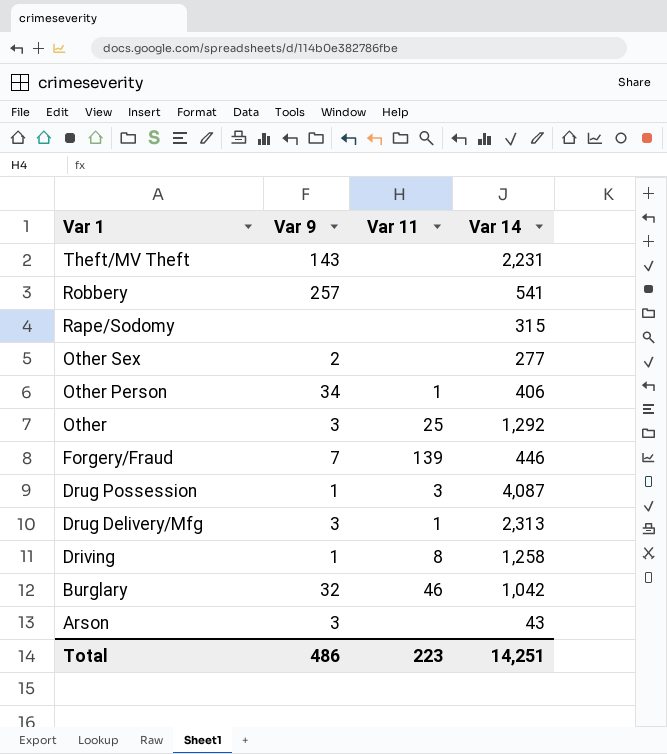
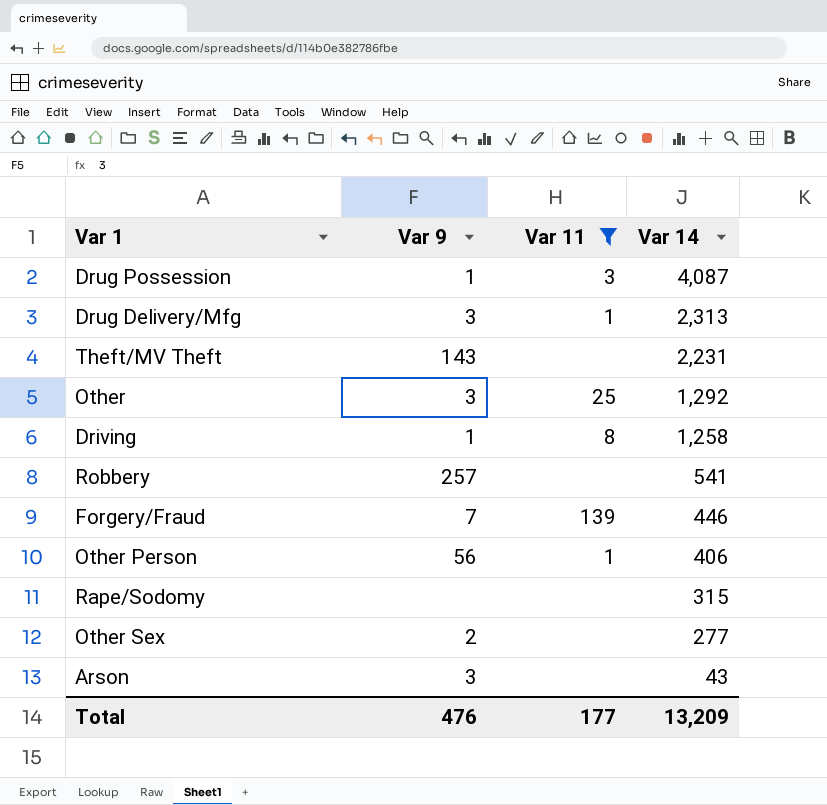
filter: none -> Var 11 != 46
row order: Var 1 descending -> Var 14 descending
Other Person | Var 9: 34 -> 56
Total | Var 9: 486 -> 476
Total | Var 11: 223 -> 177
Total | Var 14: 14,251 -> 13,209

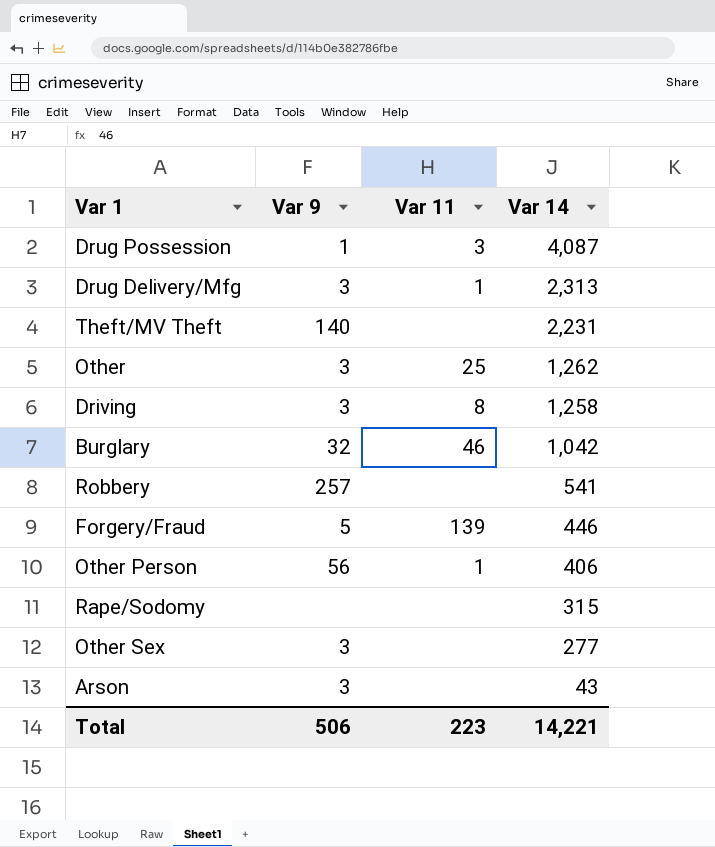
filter: Var 11 != 46 -> none
Theft/MV Theft | Var 9: 143 -> 140
Other | Var 14: 1,292 -> 1,262
Driving | Var 9: 1 -> 3
Forgery/Fraud | Var 9: 7 -> 5
Other Sex | Var 9: 2 -> 3
Total | Var 9: 476 -> 506
Total | Var 11: 177 -> 223
Total | Var 14: 13,209 -> 14,221

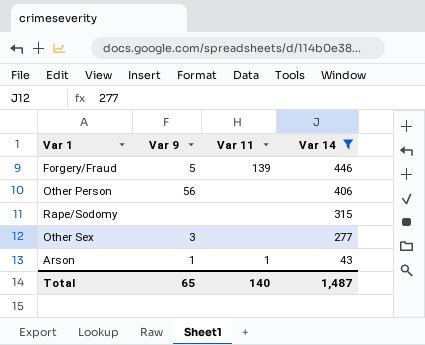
filter: none -> Var 14 <= 446
Other Person | Var 11: 1 -> none
Arson | Var 9: 3 -> 1
Arson | Var 11: none -> 1
Total | Var 9: 506 -> 65
Total | Var 11: 223 -> 140
Total | Var 14: 14,221 -> 1,487

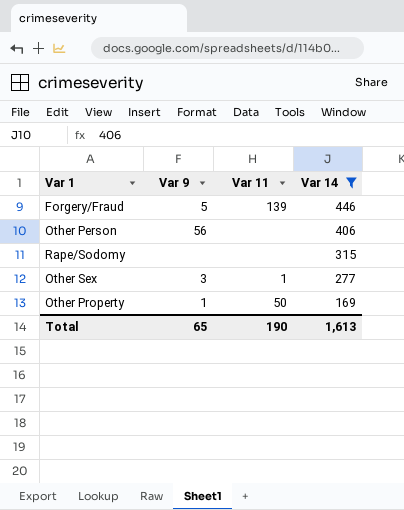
row Arson: 1 | 1 | 43 -> none
Other Sex | Var 11: none -> 1
row Other Property: none -> 1 | 50 | 169
Total | Var 11: 140 -> 190
Total | Var 14: 1,487 -> 1,613

